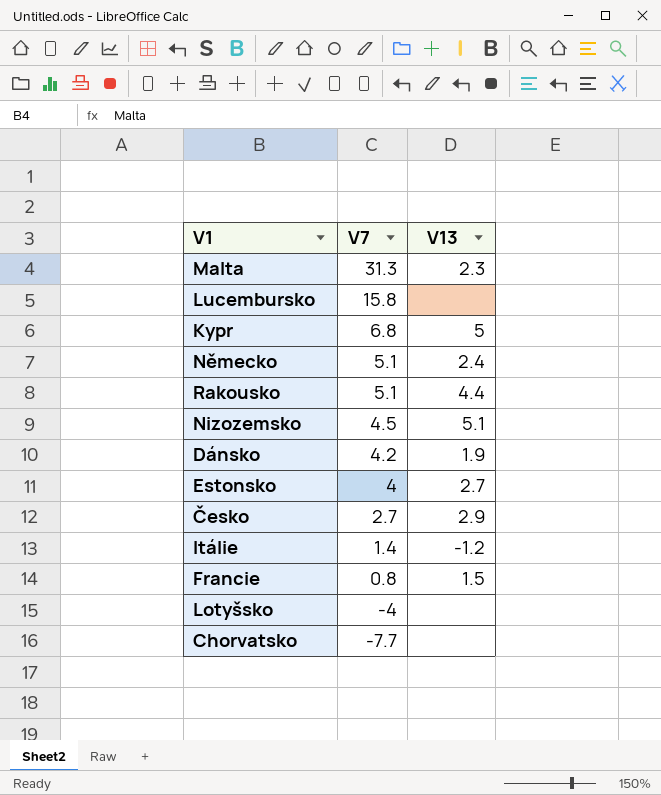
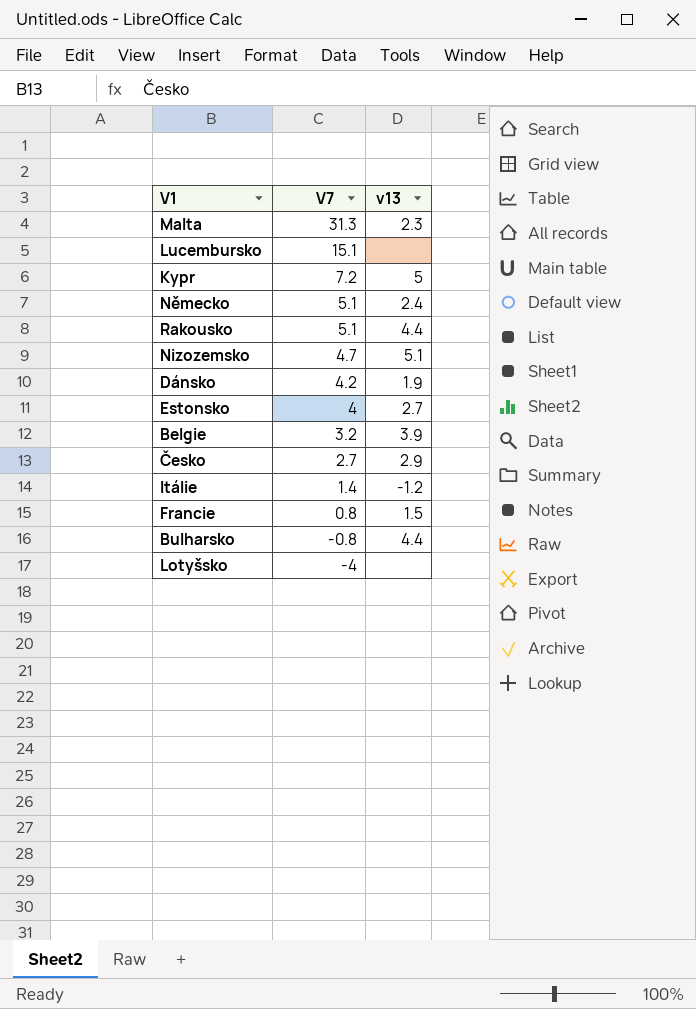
column name: V13 -> v13
row Chorvatsko: -7.7 | none -> none
Lucembursko | V7: 15.8 -> 15.1
Kypr | V7: 6.8 -> 7.2
Nizozemsko | V7: 4.5 -> 4.7
row Belgie: none -> 3.2 | 3.9
row Bulharsko: none -> -0.8 | 4.4

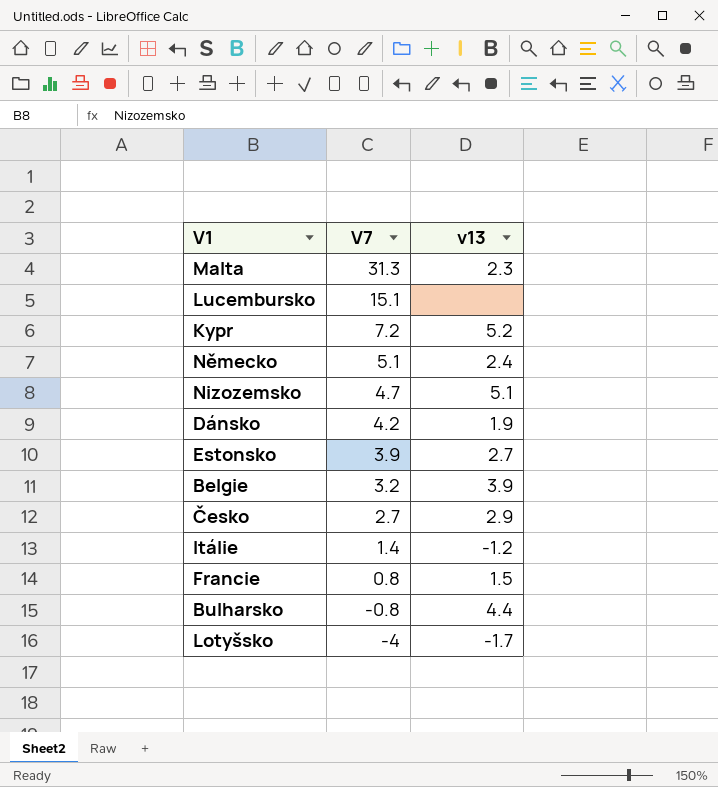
row Rakousko: 5.1 | 4.4 -> none
Kypr | v13: 5 -> 5.2
Estonsko | V7: 4 -> 3.9
Lotyšsko | v13: none -> -1.7

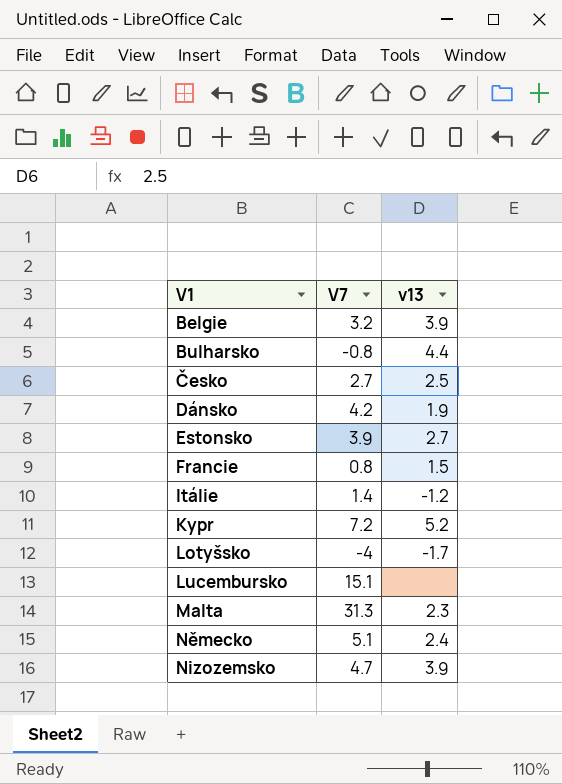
row order: V7 descending -> V1 ascending
Česko | v13: 2.9 -> 2.5
Nizozemsko | v13: 5.1 -> 3.9

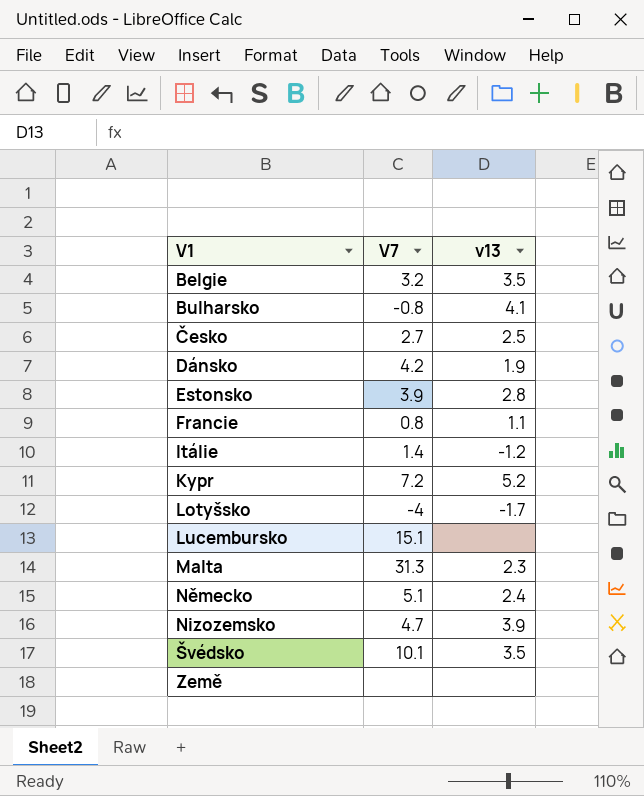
Belgie | v13: 3.9 -> 3.5
Bulharsko | v13: 4.4 -> 4.1
Estonsko | v13: 2.7 -> 2.8
Francie | v13: 1.5 -> 1.1
row Švédsko: none -> 10.1 | 3.5
row Země: none -> none | none

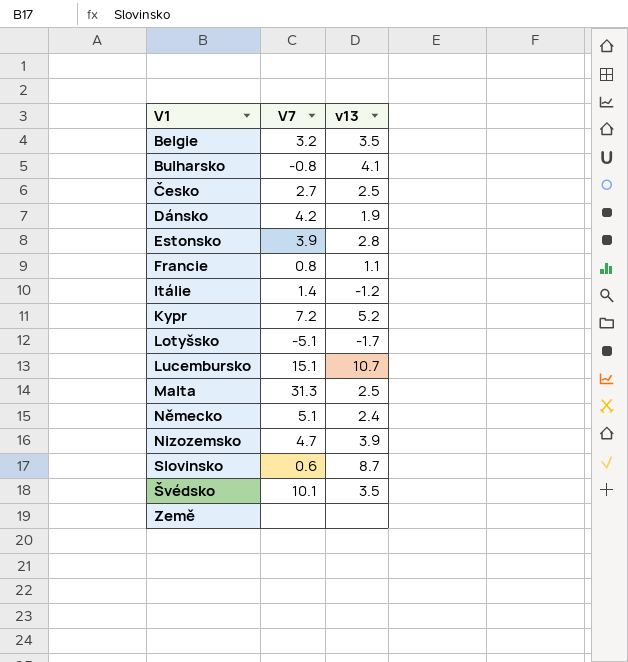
Lotyšsko | V7: -4 -> -5.1
Lucembursko | v13: none -> 10.7
Malta | v13: 2.3 -> 2.5
row Slovinsko: none -> 0.6 | 8.7

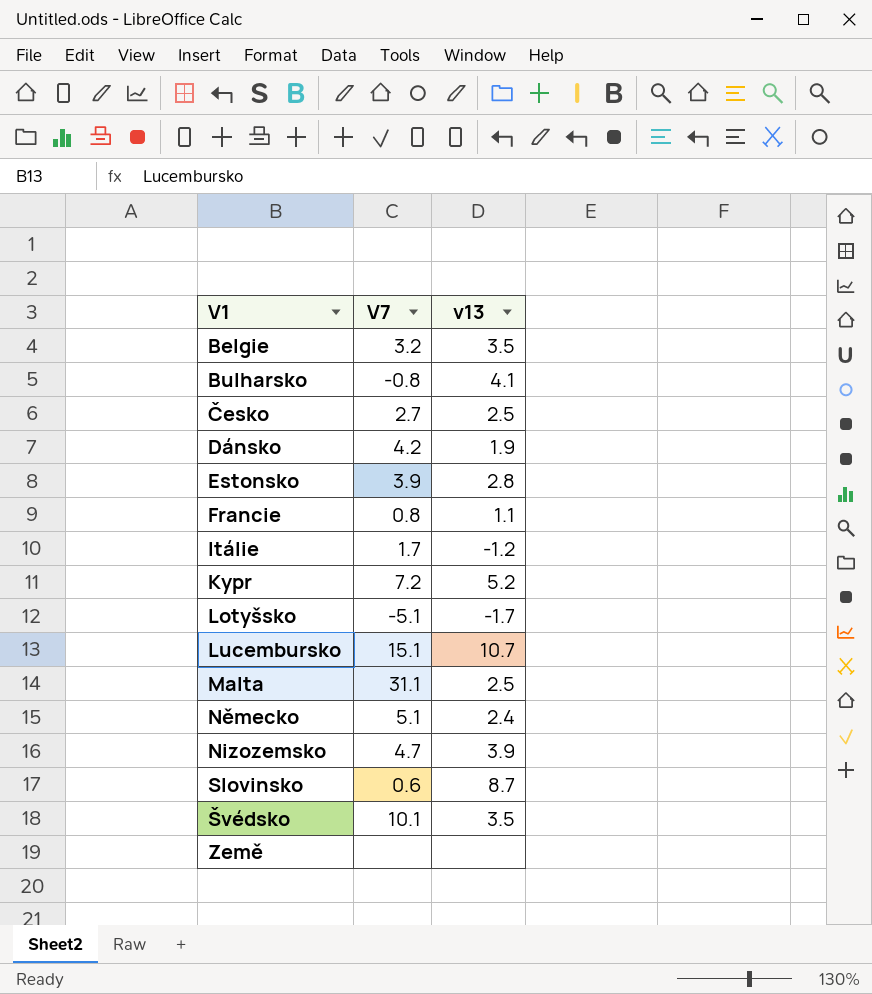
Itálie | V7: 1.4 -> 1.7
Malta | V7: 31.3 -> 31.1

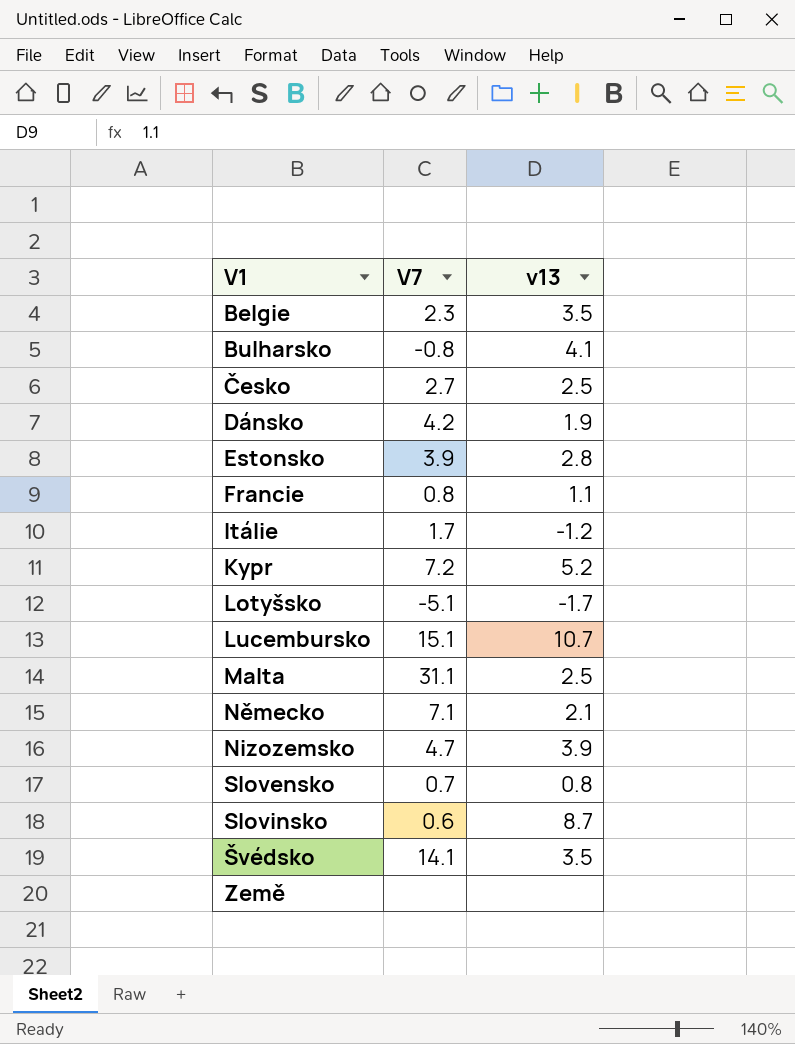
Belgie | V7: 3.2 -> 2.3
Německo | V7: 5.1 -> 7.1
Německo | v13: 2.4 -> 2.1
row Slovensko: none -> 0.7 | 0.8
Švédsko | V7: 10.1 -> 14.1

